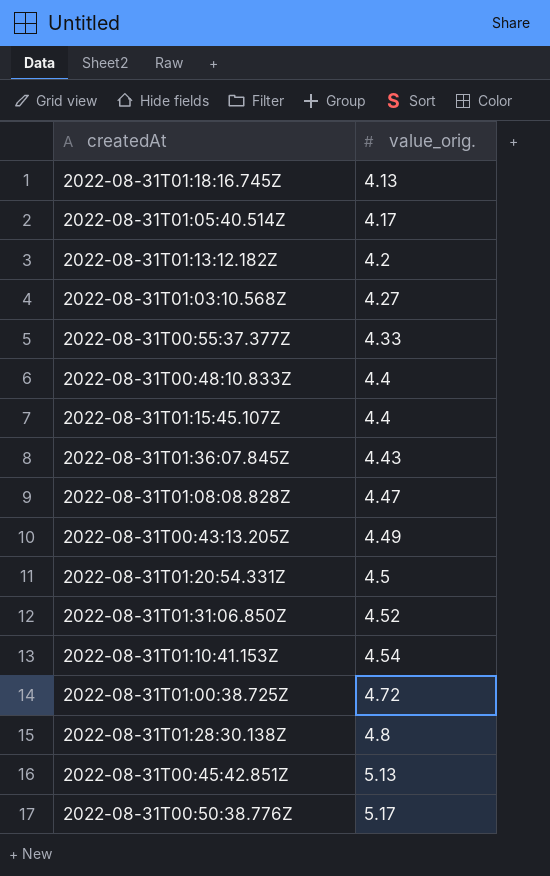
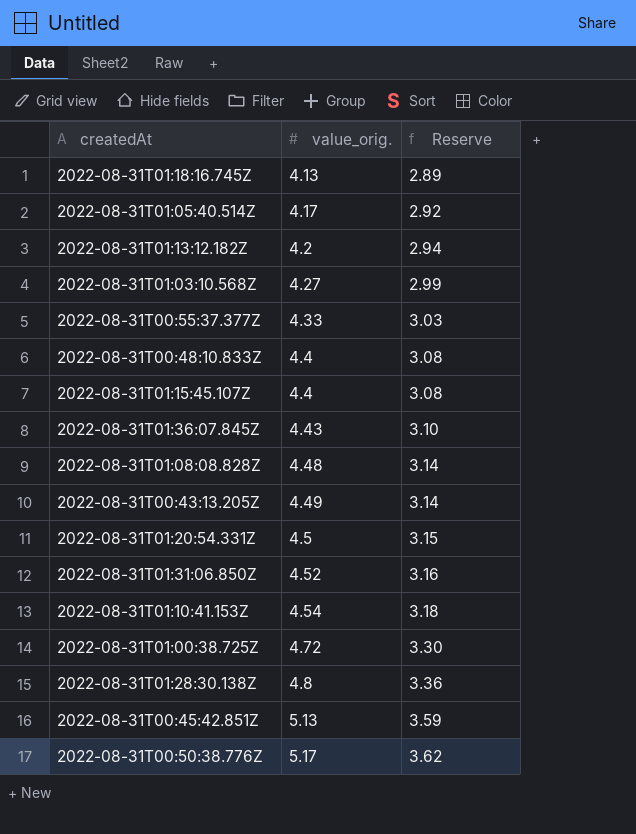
column Reserve | formula: none -> [value_orig.] * 0.7
2022-08-31T01:08:08.828Z | value_orig.: 4.47 -> 4.48

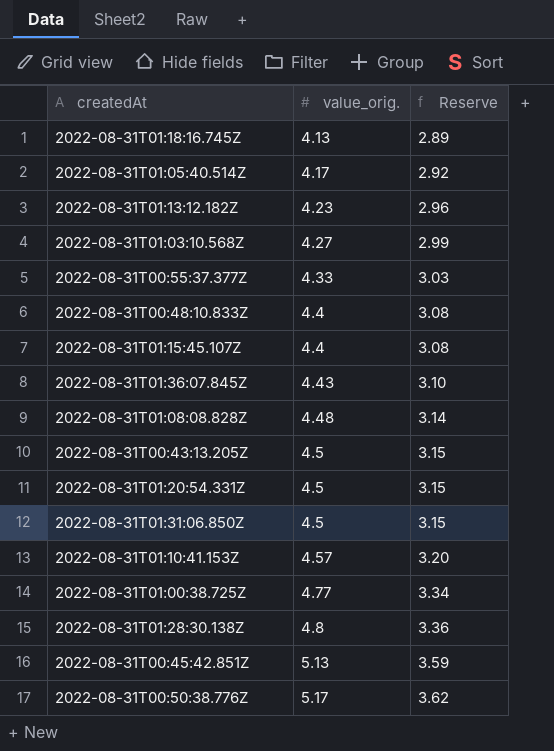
2022-08-31T01:13:12.182Z | value_orig.: 4.2 -> 4.23
2022-08-31T01:13:12.182Z | Reserve: 2.94 -> 2.96
2022-08-31T00:43:13.205Z | value_orig.: 4.49 -> 4.5
2022-08-31T00:43:13.205Z | Reserve: 3.14 -> 3.15
2022-08-31T01:31:06.850Z | value_orig.: 4.52 -> 4.5
2022-08-31T01:31:06.850Z | Reserve: 3.16 -> 3.15
2022-08-31T01:10:41.153Z | value_orig.: 4.54 -> 4.57
2022-08-31T01:10:41.153Z | Reserve: 3.18 -> 3.20
2022-08-31T01:00:38.725Z | value_orig.: 4.72 -> 4.77
2022-08-31T01:00:38.725Z | Reserve: 3.30 -> 3.34

